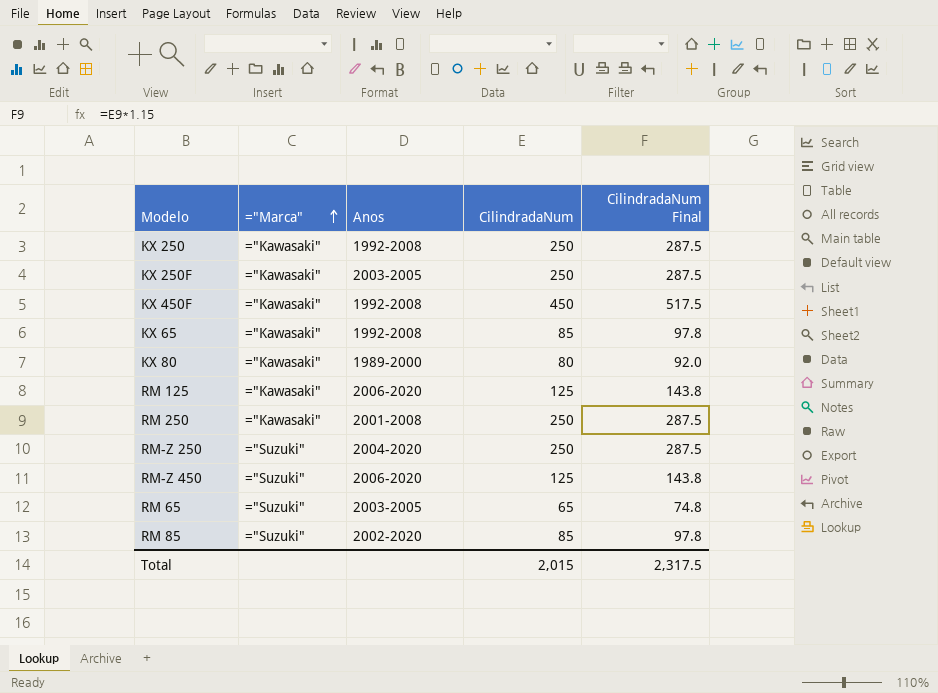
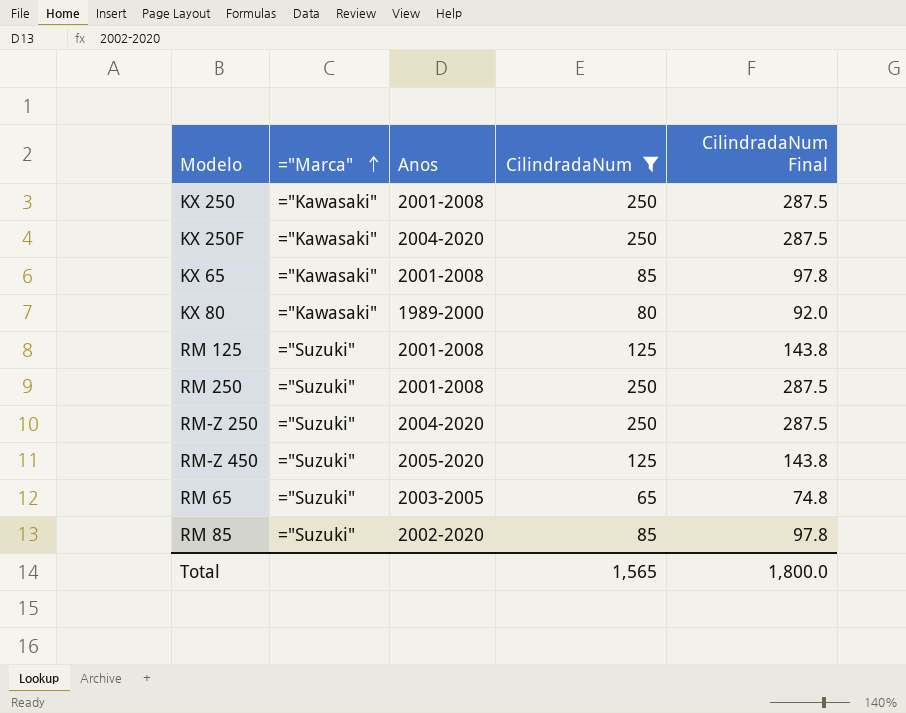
filter: none -> CilindradaNum != 450
KX 250 | Anos: 1992-2008 -> 2001-2008
KX 250F | Anos: 2003-2005 -> 2004-2020
KX 65 | Anos: 1992-2008 -> 2001-2008
RM 125 | ="Marca": ="Kawasaki" -> ="Suzuki"
RM 125 | Anos: 2006-2020 -> 2001-2008
RM 250 | ="Marca": ="Kawasaki" -> ="Suzuki"
RM-Z 450 | Anos: 2006-2020 -> 2005-2020
Total | CilindradaNum: 2,015 -> 1,565
Total | CilindradaNum Final: 2,317.5 -> 1,800.0

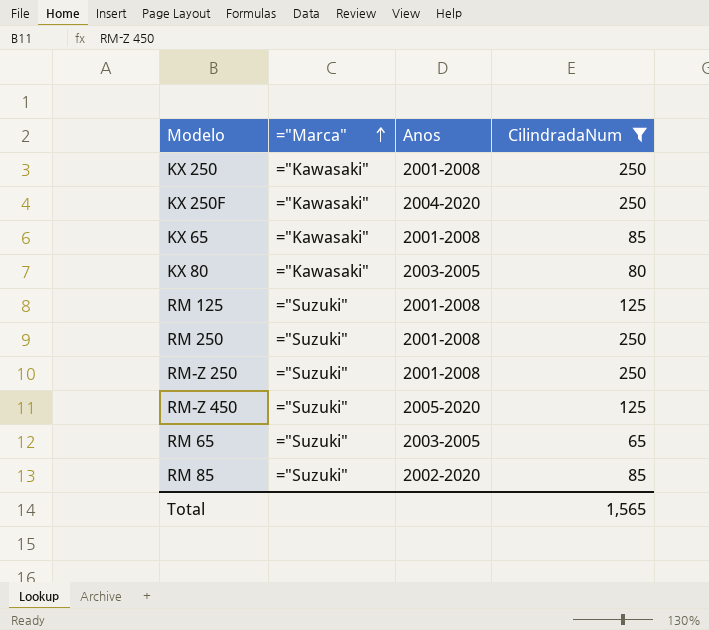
column CilindradaNum Final | formula: [CilindradaNum] * 1.15 -> none
KX 80 | Anos: 1989-2000 -> 2003-2005
RM-Z 250 | Anos: 2004-2020 -> 2001-2008

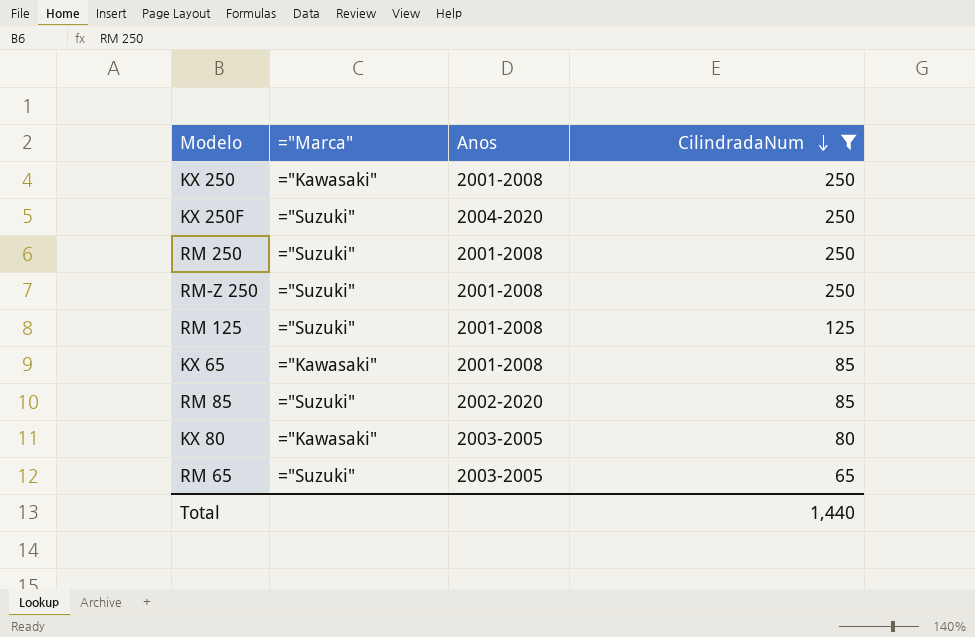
row order: ="Marca" ascending -> CilindradaNum descending
row RM-Z 450: ="Suzuki" | 2005-2020 | 125 -> none
KX 250F | ="Marca": ="Kawasaki" -> ="Suzuki"
Total | CilindradaNum: 1,565 -> 1,440

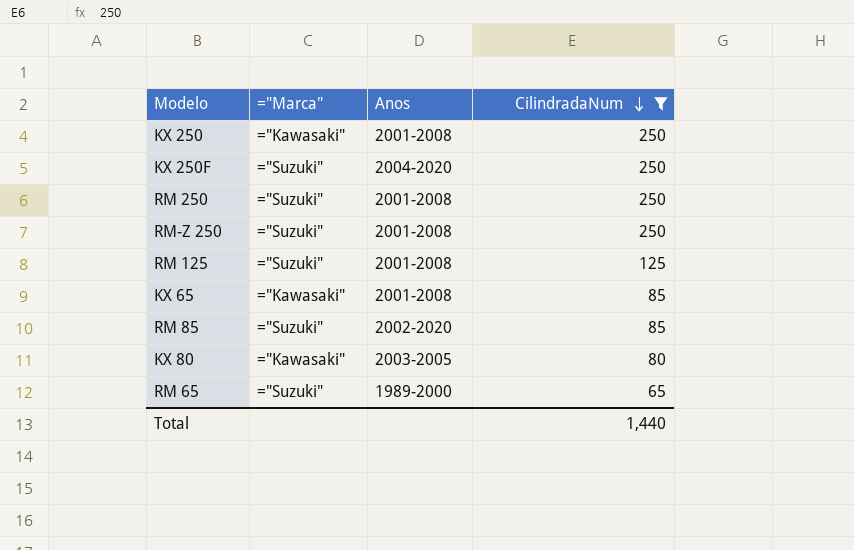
RM 65 | Anos: 2003-2005 -> 1989-2000

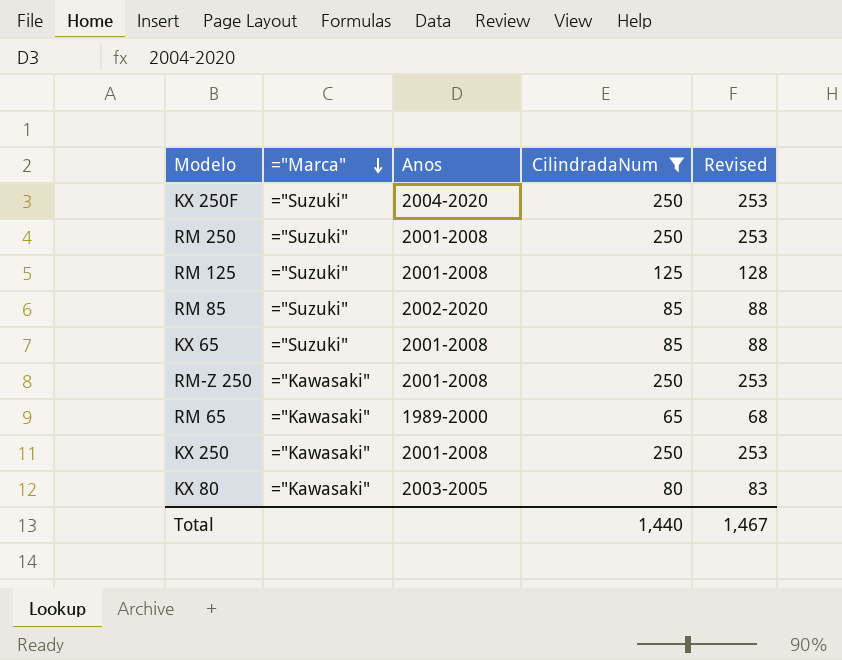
row order: CilindradaNum descending -> ="Marca" descending
column Revised | formula: none -> [CilindradaNum] + 3
KX 65 | ="Marca": ="Kawasaki" -> ="Suzuki"
RM-Z 250 | ="Marca": ="Suzuki" -> ="Kawasaki"
RM 65 | ="Marca": ="Suzuki" -> ="Kawasaki"

